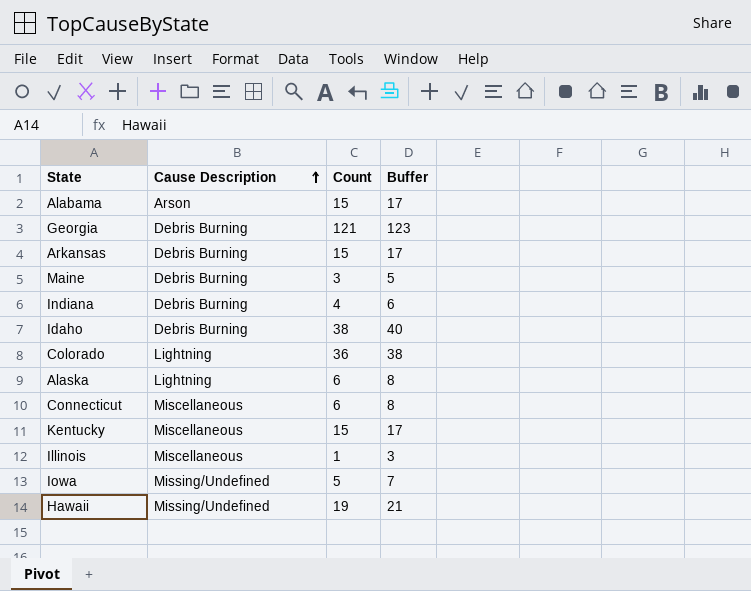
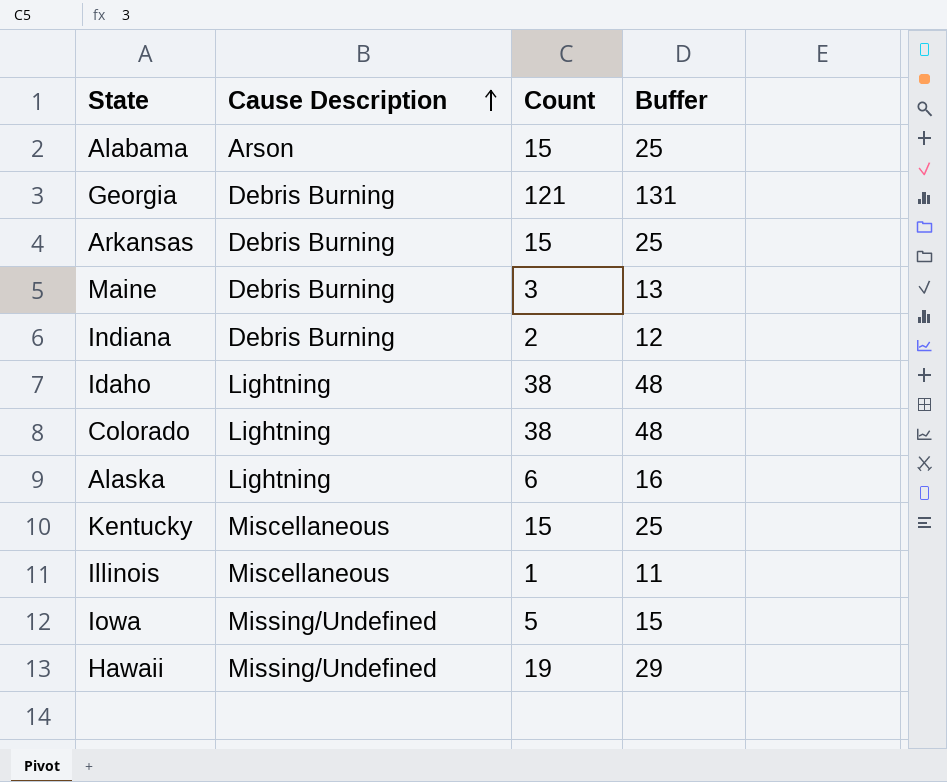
column Buffer | formula: [Count] + 2 -> [Count] + 10
row Connecticut: Miscellaneous | 6 | 8 -> none
Indiana | Count: 4 -> 2
Idaho | Cause Description: Debris Burning -> Lightning
Colorado | Count: 36 -> 38

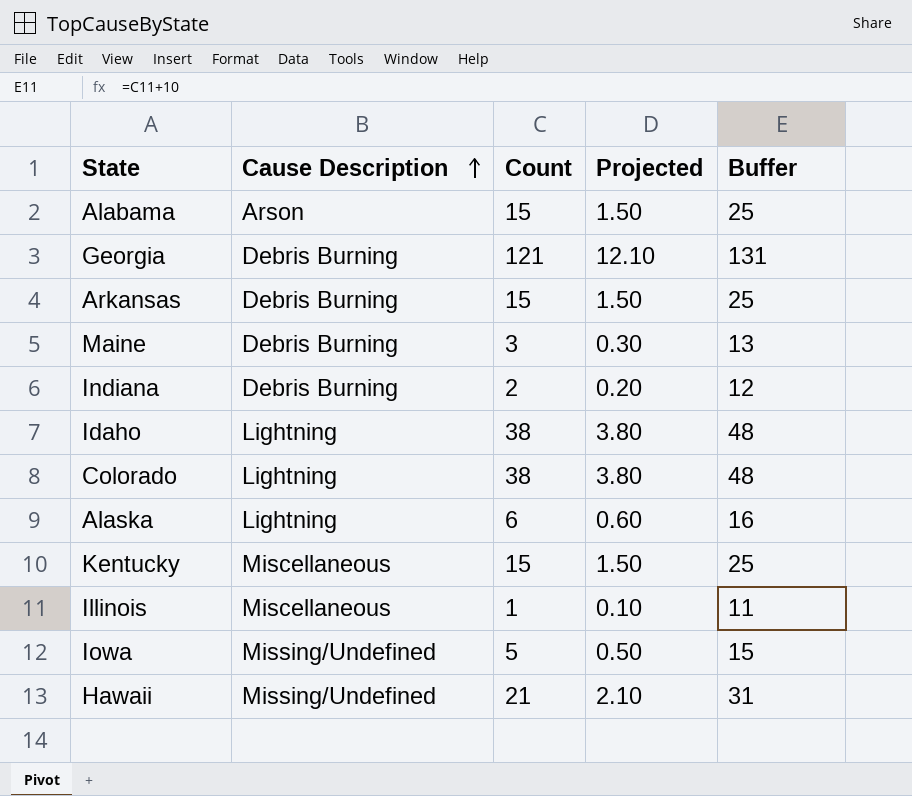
column Projected | formula: none -> [Count] * 0.1
Hawaii | Count: 19 -> 21
Hawaii | Buffer: 29 -> 31

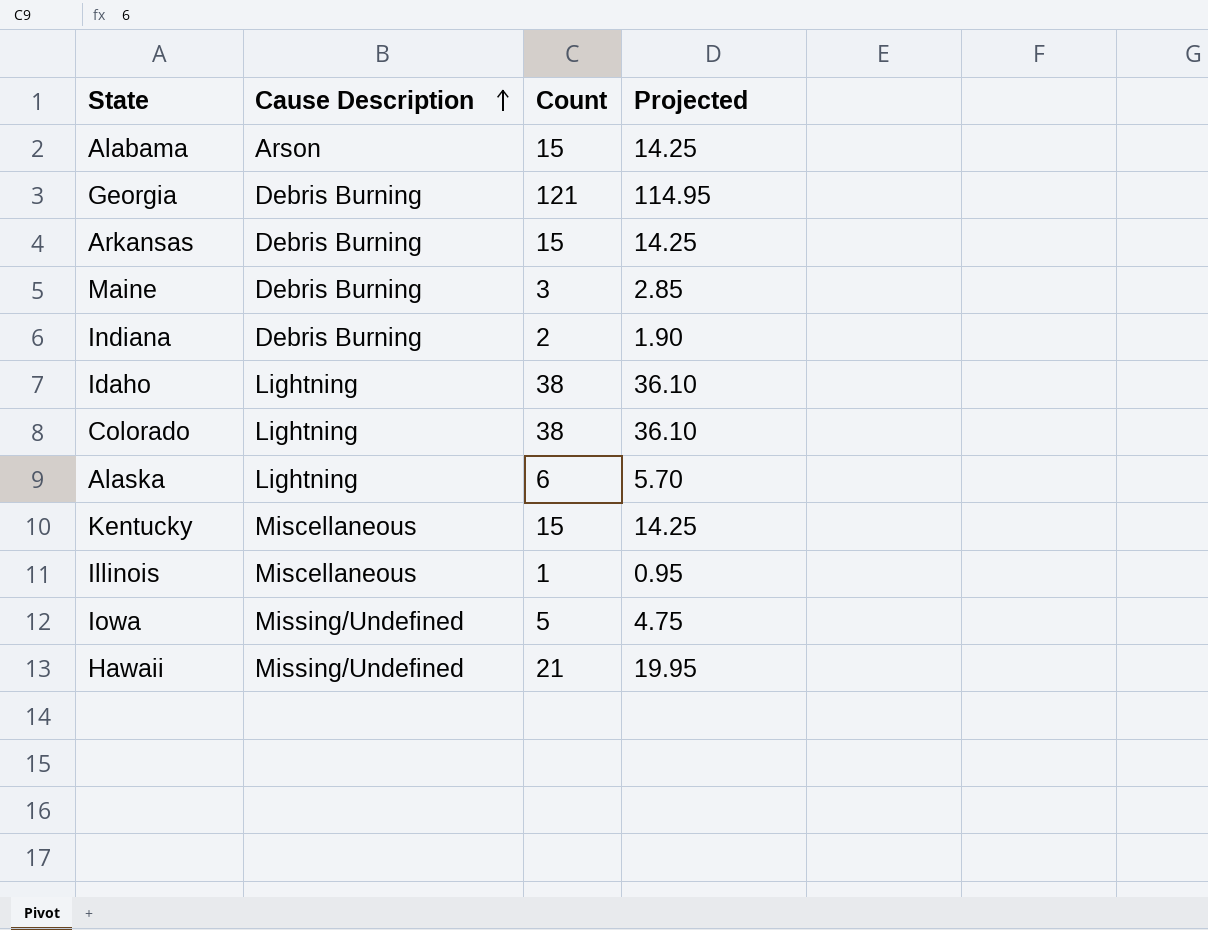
column Buffer | formula: [Count] + 10 -> none
column Projected | formula: [Count] * 0.1 -> [Count] * 0.95

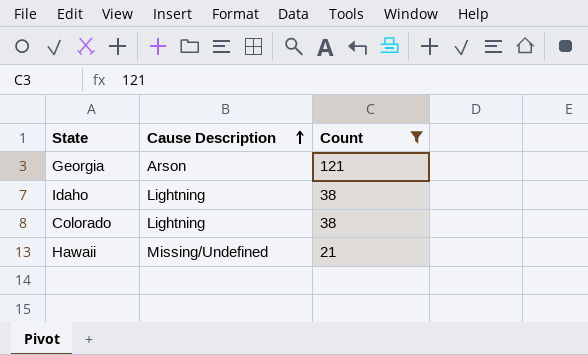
filter: none -> Count >= 21
column Projected | formula: [Count] * 0.95 -> none
Georgia | Cause Description: Debris Burning -> Arson

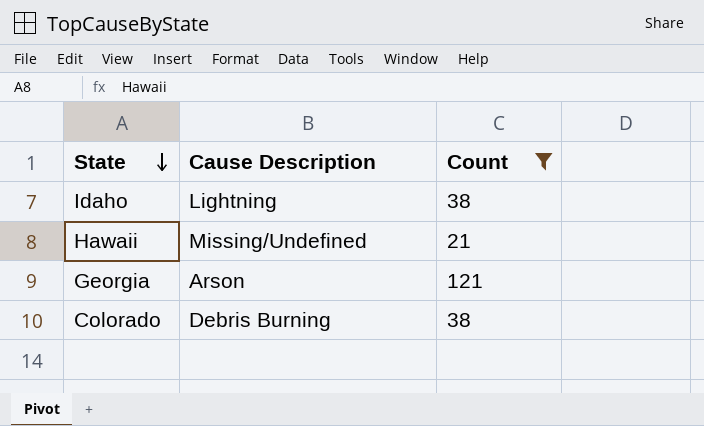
row order: Cause Description ascending -> State descending
Colorado | Cause Description: Lightning -> Debris Burning

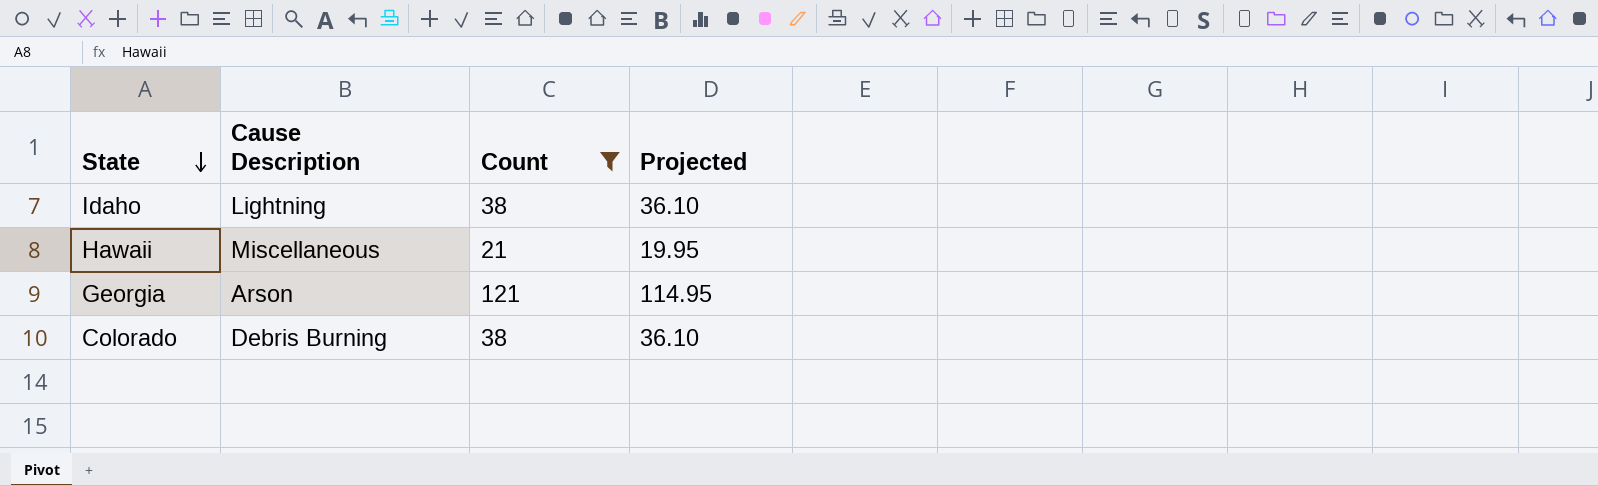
column Projected | formula: none -> [Count] * 0.95
Hawaii | Cause Description: Missing/Undefined -> Miscellaneous

